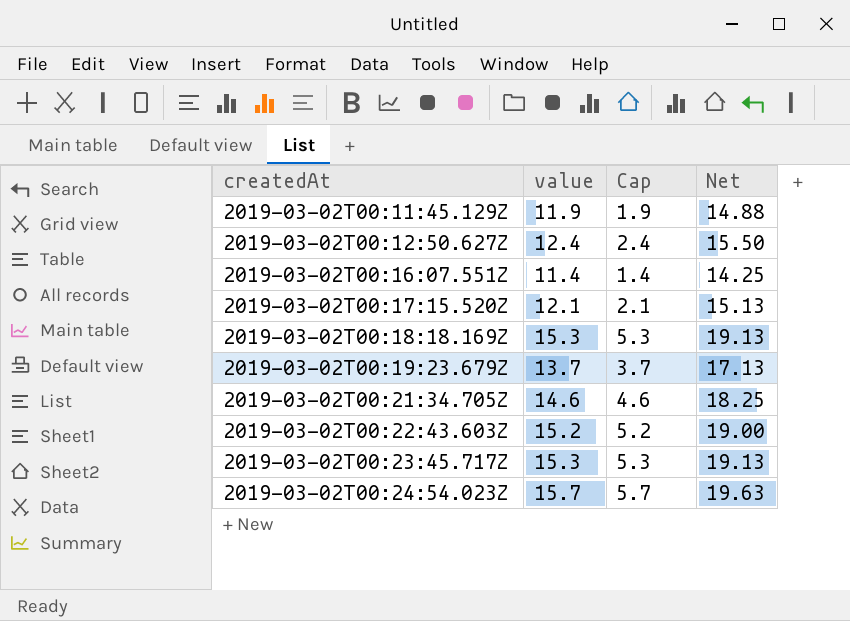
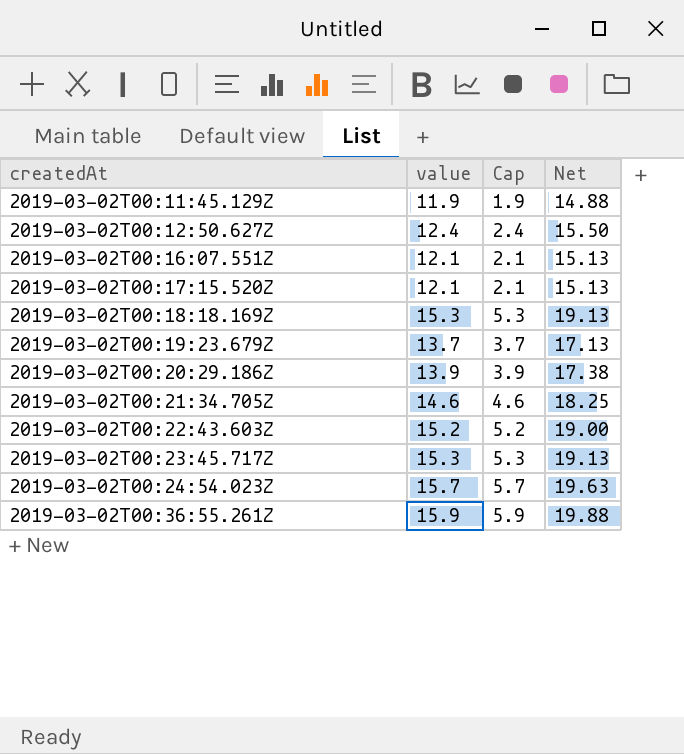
2019-03-02T00:16:07.551Z | value: 11.4 -> 12.1
2019-03-02T00:16:07.551Z | Cap: 1.4 -> 2.1
2019-03-02T00:16:07.551Z | Net: 14.25 -> 15.13
row 2019-03-02T00:20:29.186Z: none -> 13.9 | 3.9 | 17.38
row 2019-03-02T00:36:55.261Z: none -> 15.9 | 5.9 | 19.88

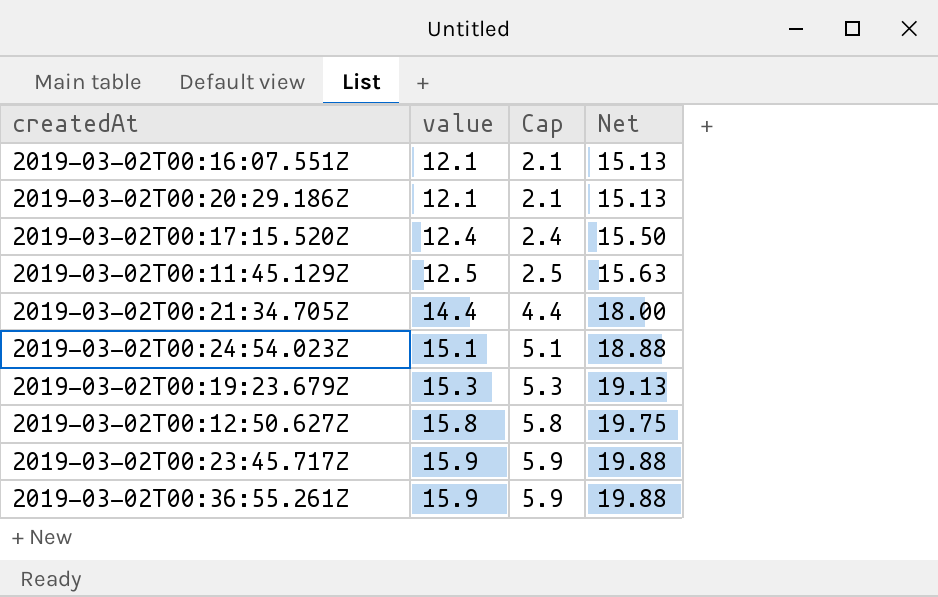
row order: createdAt ascending -> value ascending
row 2019-03-02T00:18:18.169Z: 15.3 | 5.3 | 19.13 -> none
row 2019-03-02T00:22:43.603Z: 15.2 | 5.2 | 19.00 -> none
2019-03-02T00:20:29.186Z | value: 13.9 -> 12.1
2019-03-02T00:20:29.186Z | Cap: 3.9 -> 2.1
2019-03-02T00:20:29.186Z | Net: 17.38 -> 15.13
2019-03-02T00:17:15.520Z | value: 12.1 -> 12.4
2019-03-02T00:17:15.520Z | Cap: 2.1 -> 2.4
2019-03-02T00:17:15.520Z | Net: 15.13 -> 15.50
2019-03-02T00:11:45.129Z | value: 11.9 -> 12.5
2019-03-02T00:11:45.129Z | Cap: 1.9 -> 2.5
2019-03-02T00:11:45.129Z | Net: 14.88 -> 15.63
2019-03-02T00:21:34.705Z | value: 14.6 -> 14.4
2019-03-02T00:21:34.705Z | Cap: 4.6 -> 4.4
2019-03-02T00:21:34.705Z | Net: 18.25 -> 18.00
2019-03-02T00:24:54.023Z | value: 15.7 -> 15.1
2019-03-02T00:24:54.023Z | Cap: 5.7 -> 5.1
2019-03-02T00:24:54.023Z | Net: 19.63 -> 18.88
2019-03-02T00:19:23.679Z | value: 13.7 -> 15.3
2019-03-02T00:19:23.679Z | Cap: 3.7 -> 5.3
2019-03-02T00:19:23.679Z | Net: 17.13 -> 19.13
2019-03-02T00:12:50.627Z | value: 12.4 -> 15.8
2019-03-02T00:12:50.627Z | Cap: 2.4 -> 5.8
2019-03-02T00:12:50.627Z | Net: 15.50 -> 19.75
2019-03-02T00:23:45.717Z | value: 15.3 -> 15.9
2019-03-02T00:23:45.717Z | Cap: 5.3 -> 5.9
2019-03-02T00:23:45.717Z | Net: 19.13 -> 19.88

